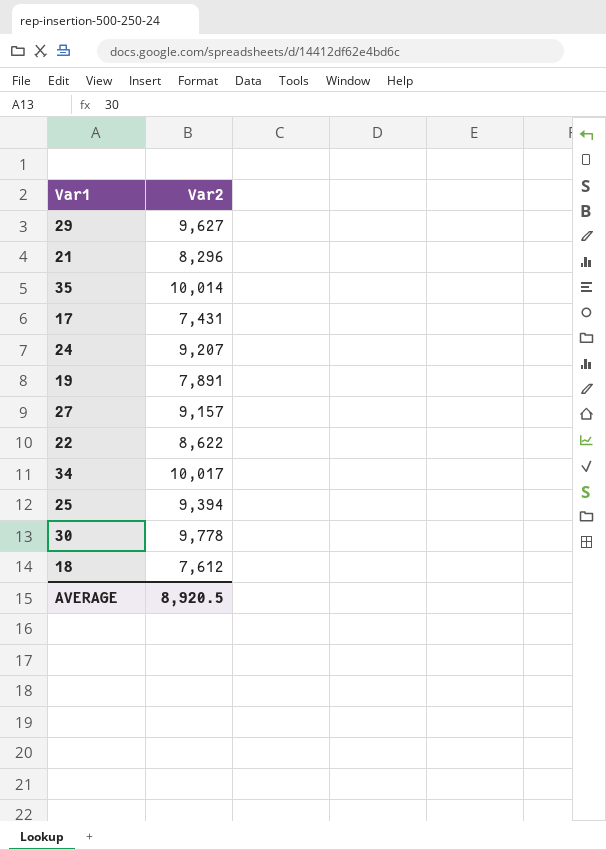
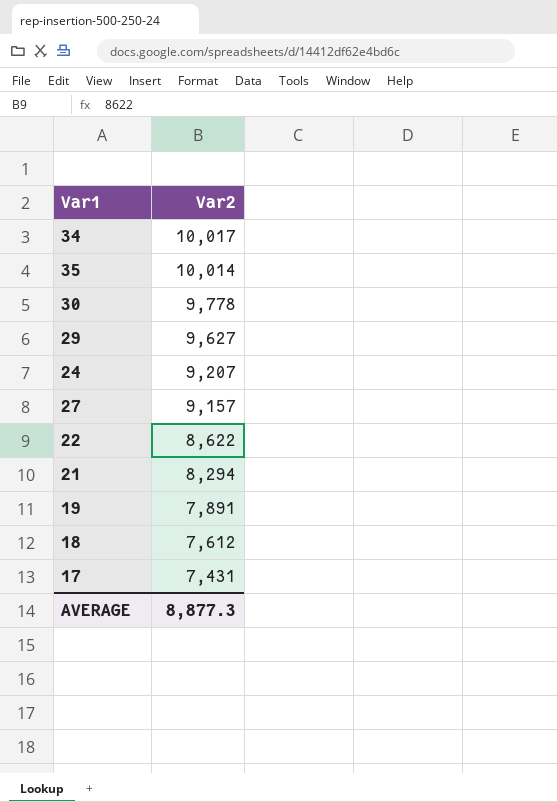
row order: none -> Var2 descending
row 25: 9,394 -> none
21 | Var2: 8,296 -> 8,294
AVERAGE | Var2: 8,920.5 -> 8,877.3

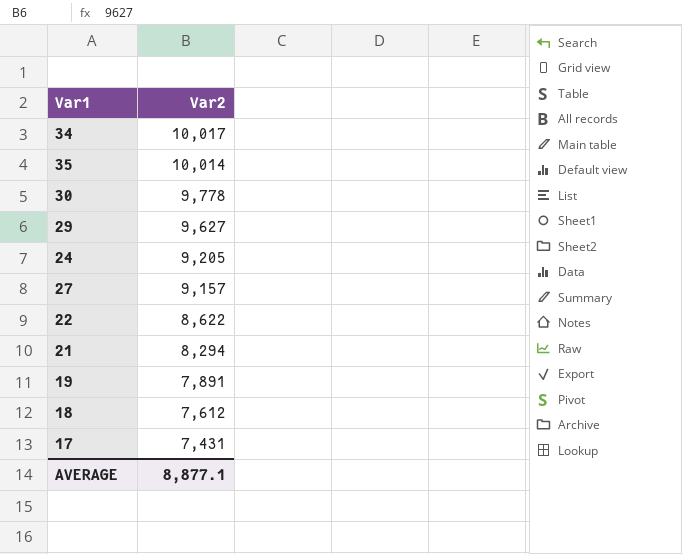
24 | Var2: 9,207 -> 9,205
AVERAGE | Var2: 8,877.3 -> 8,877.1

